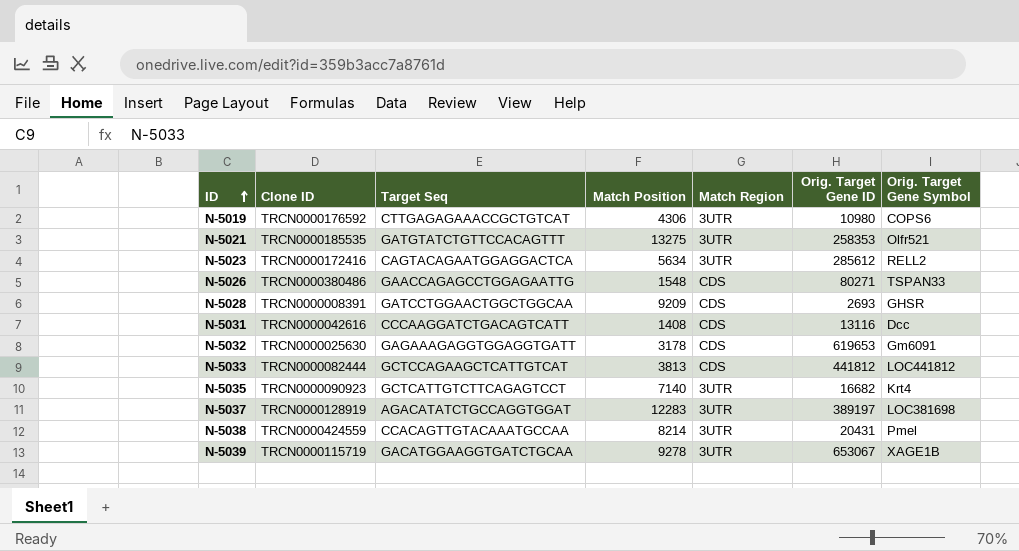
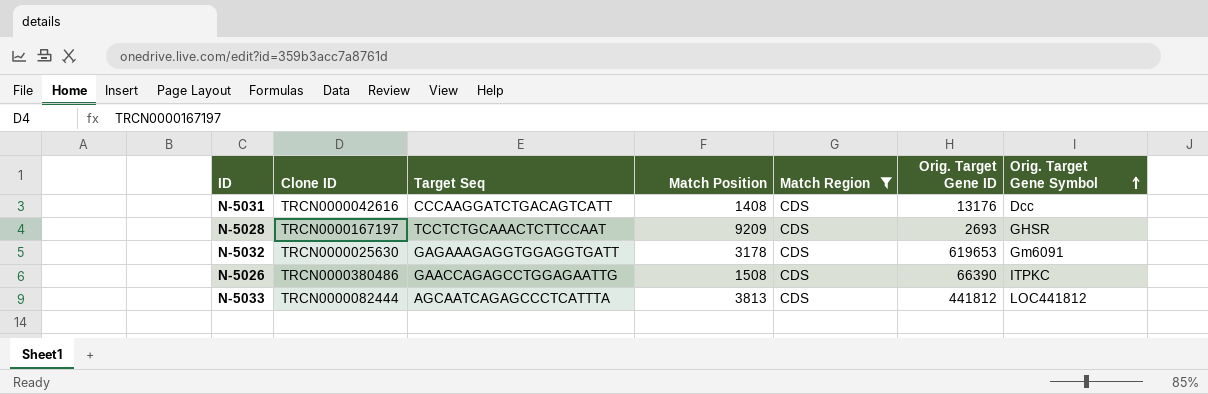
filter: none -> Match Region = CDS
row order: ID ascending -> Orig. Target Gene Symbol ascending
N-5031 | Orig. Target Gene ID: 13116 -> 13176
N-5028 | Clone ID: TRCN0000008391 -> TRCN0000167197
N-5028 | Target Seq: GATCCTGGAACTGGCTGGCAA -> TCCTCTGCAAACTCTTCCAAT
N-5026 | Match Position: 1548 -> 1508
N-5026 | Orig. Target Gene ID: 80271 -> 66390
N-5026 | Orig. Target Gene Symbol: TSPAN33 -> ITPKC
N-5033 | Target Seq: GCTCCAGAAGCTCATTGTCAT -> AGCAATCAGAGCCCTCATTTA

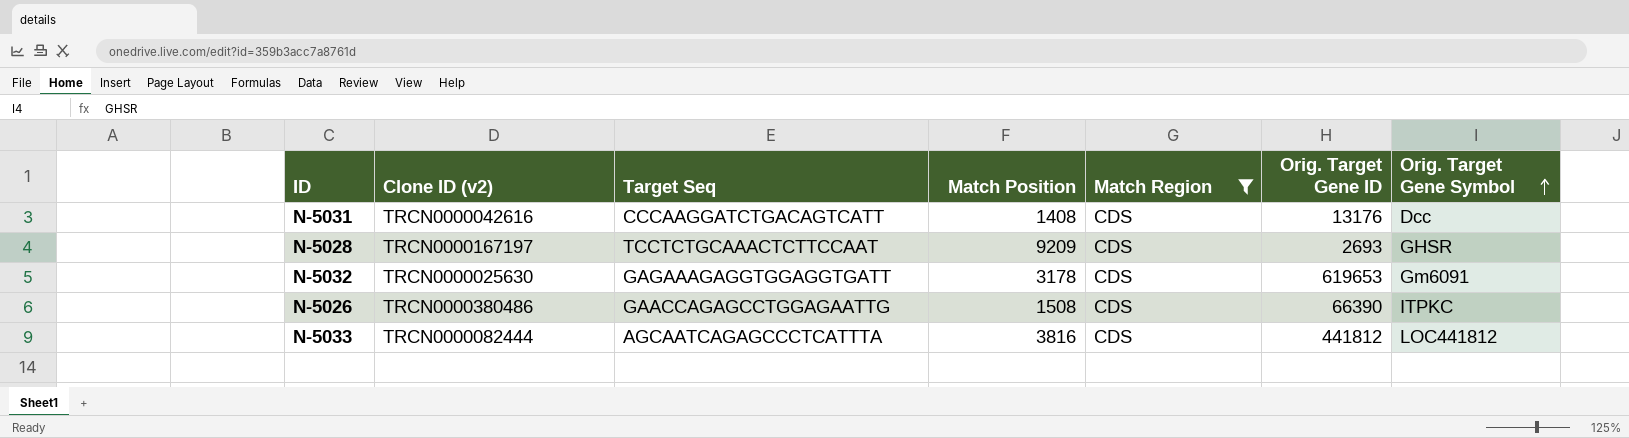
column name: Clone ID -> Clone ID (v2)
N-5033 | Match Position: 3813 -> 3816

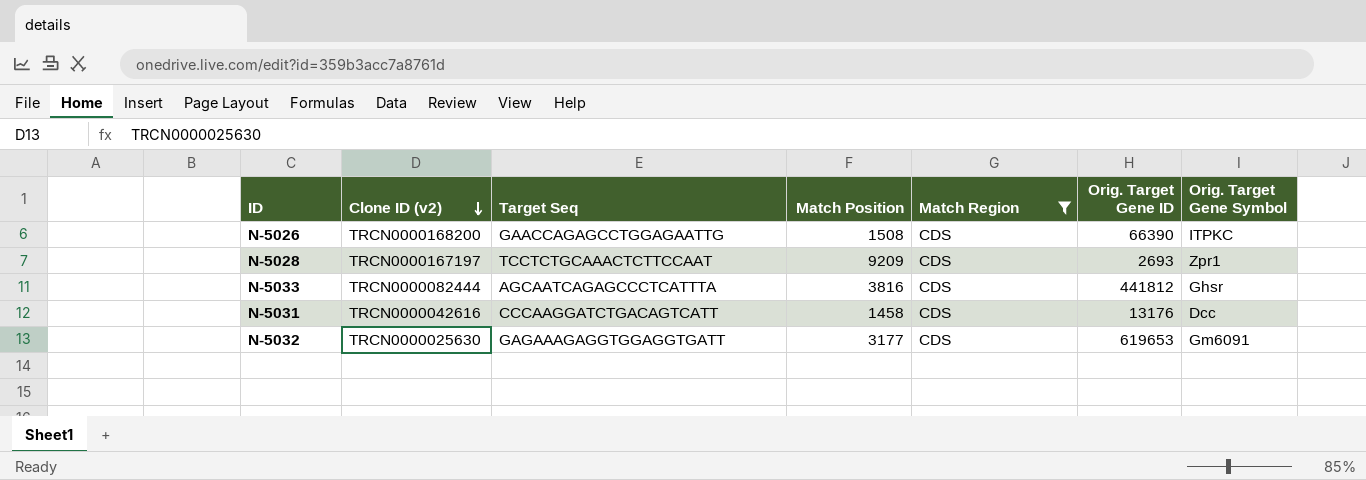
row order: Orig. Target Gene Symbol ascending -> Clone ID (v2) descending
N-5026 | Clone ID (v2): TRCN0000380486 -> TRCN0000168200
N-5028 | Orig. Target Gene Symbol: GHSR -> Zpr1
N-5033 | Orig. Target Gene Symbol: LOC441812 -> Ghsr
N-5031 | Match Position: 1408 -> 1458
N-5032 | Match Position: 3178 -> 3177

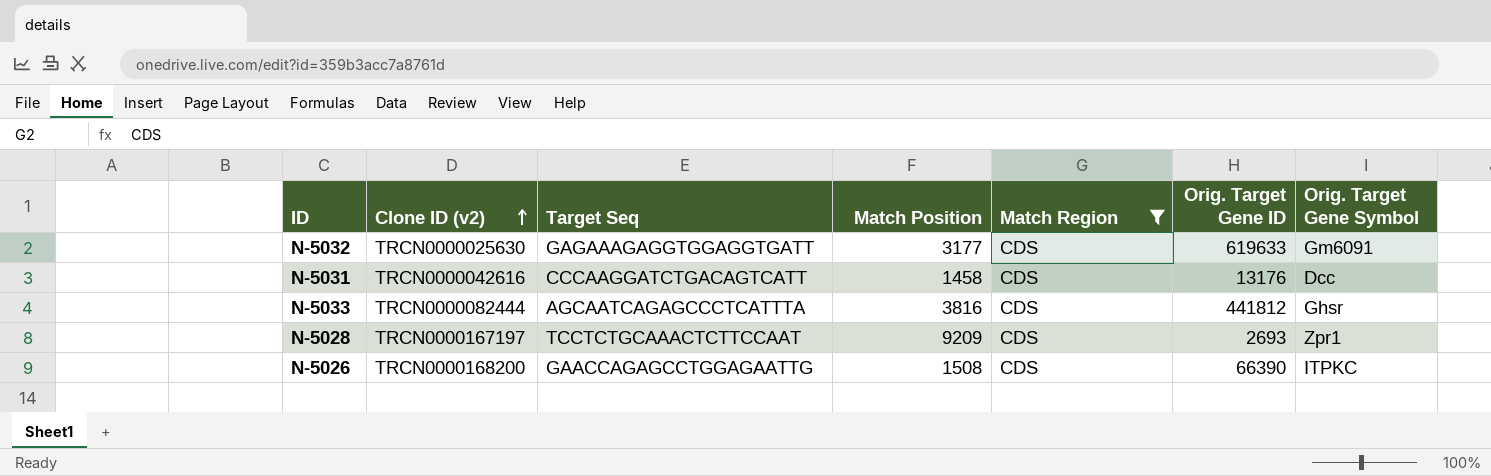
row order: Clone ID (v2) descending -> Clone ID (v2) ascending
N-5032 | Orig. Target Gene ID: 619653 -> 619633

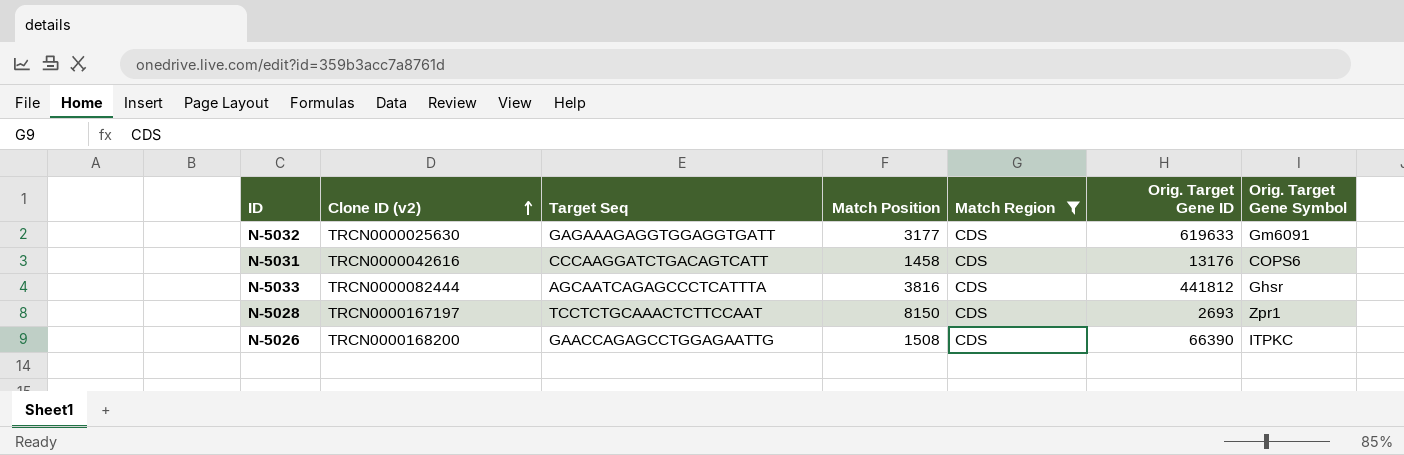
N-5031 | Orig. Target Gene Symbol: Dcc -> COPS6
N-5028 | Match Position: 9209 -> 8150

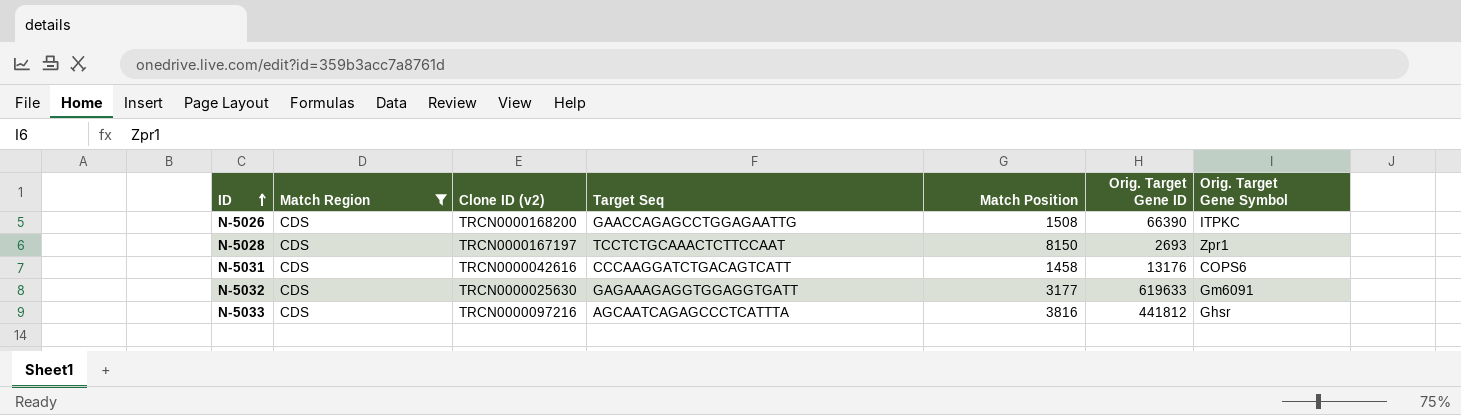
row order: Clone ID (v2) ascending -> ID ascending
column Match Region | position: 5 -> 2
N-5033 | Clone ID (v2): TRCN0000082444 -> TRCN0000097216

